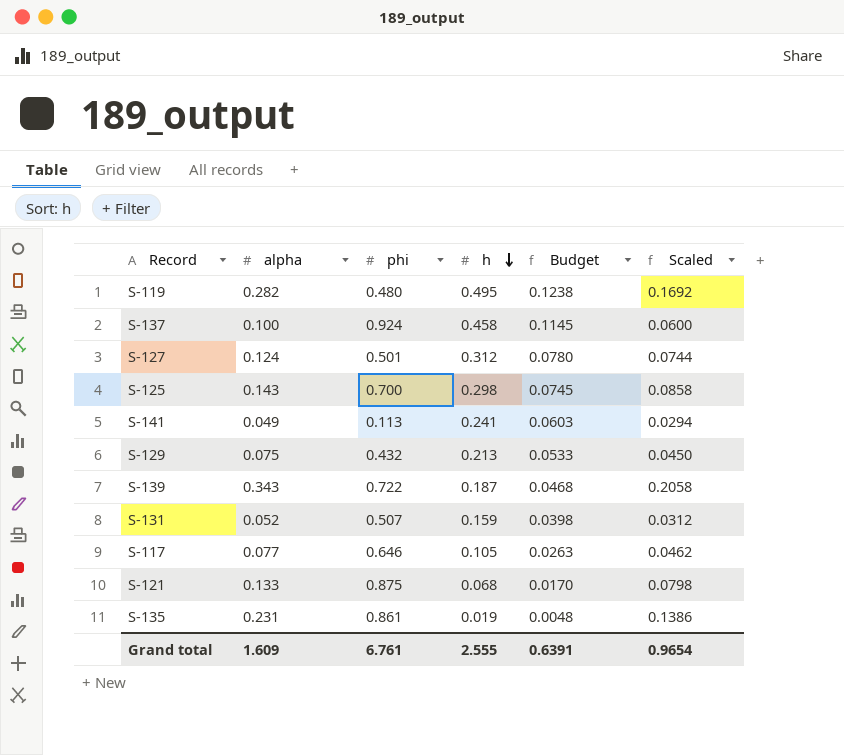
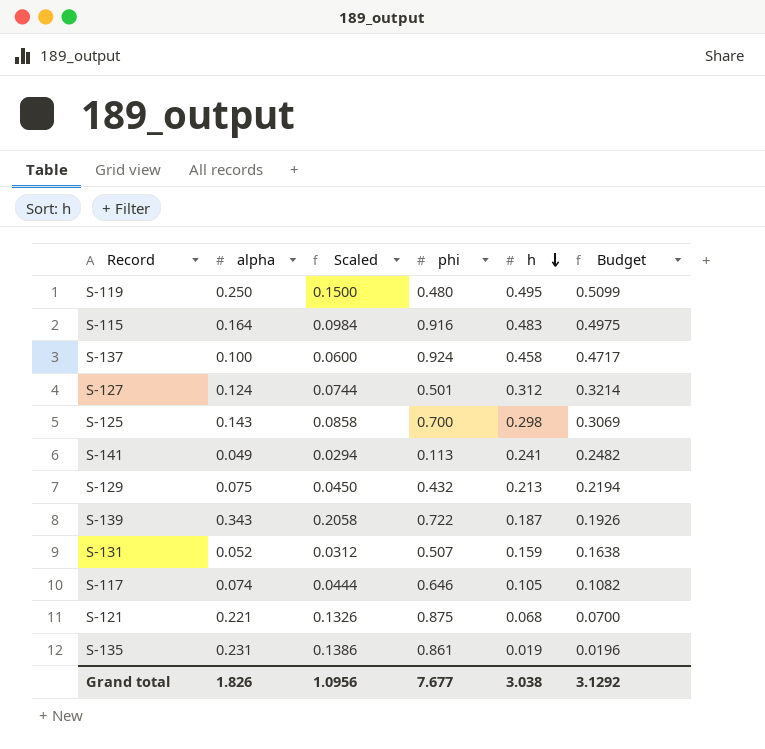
column Scaled | position: 6 -> 3
column Budget | formula: [h] * 0.25 -> [h] * 1.03
S-119 | alpha: 0.282 -> 0.250
S-119 | Scaled: 0.1692 -> 0.1500
row S-115: none -> 0.164 | 0.0984 | 0.916 | 0.483 | 0.4975
S-117 | alpha: 0.077 -> 0.074
S-117 | Scaled: 0.0462 -> 0.0444
S-121 | alpha: 0.133 -> 0.221
S-121 | Scaled: 0.0798 -> 0.1326
Grand total | alpha: 1.609 -> 1.826
Grand total | Scaled: 0.9654 -> 1.0956
Grand total | phi: 6.761 -> 7.677
Grand total | h: 2.555 -> 3.038
Grand total | Budget: 0.6391 -> 3.1292

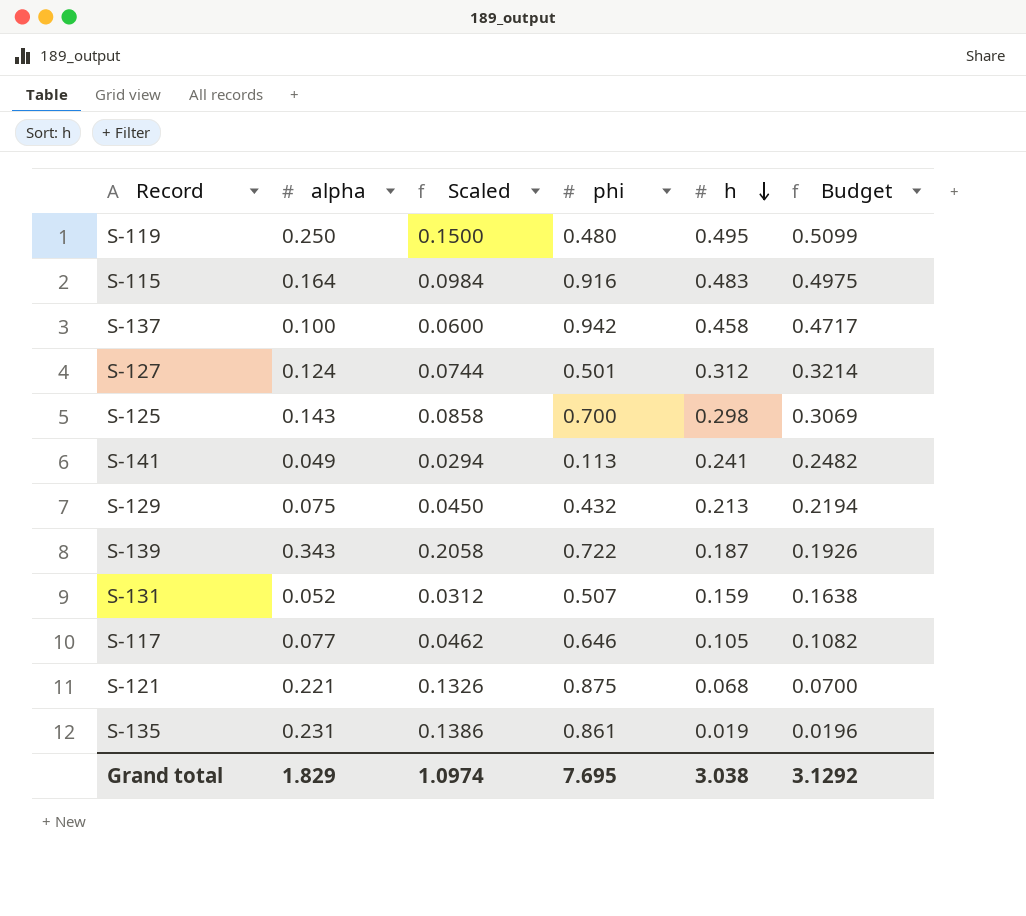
S-137 | phi: 0.924 -> 0.942
S-117 | alpha: 0.074 -> 0.077
S-117 | Scaled: 0.0444 -> 0.0462
Grand total | alpha: 1.826 -> 1.829
Grand total | Scaled: 1.0956 -> 1.0974
Grand total | phi: 7.677 -> 7.695

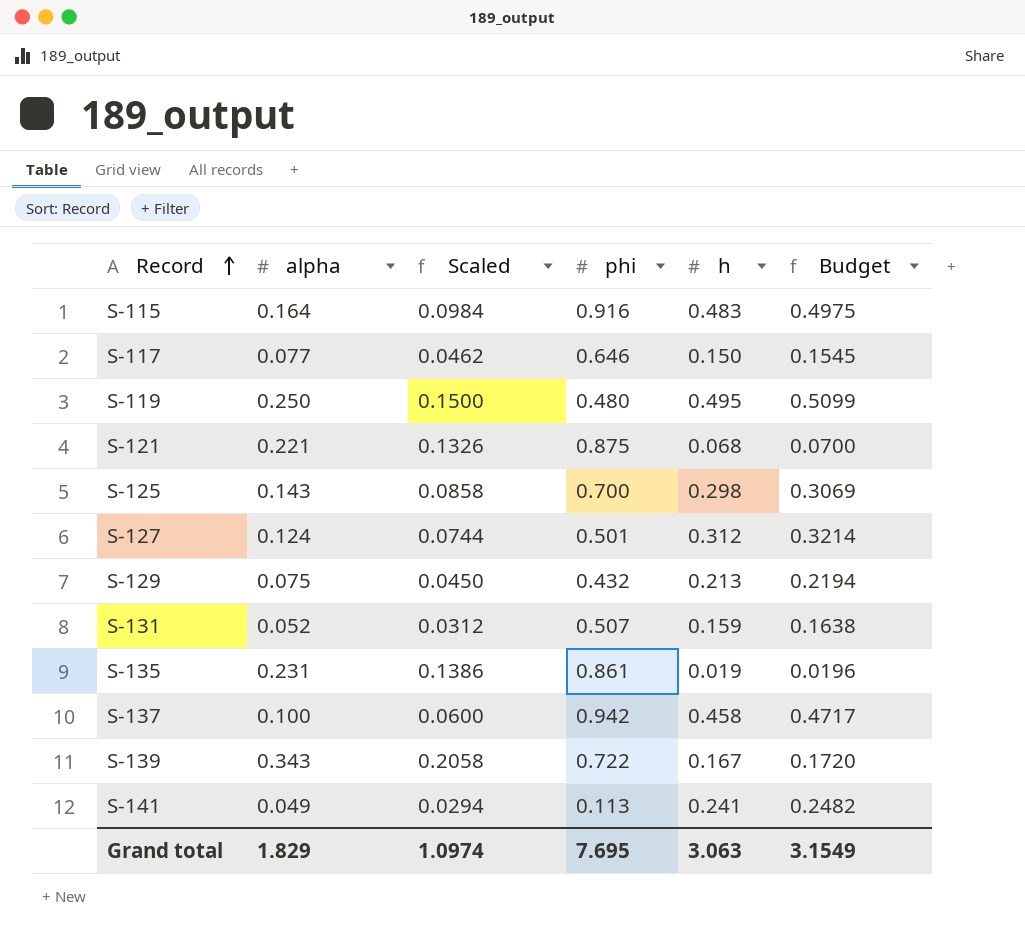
row order: h descending -> Record ascending
S-117 | h: 0.105 -> 0.150
S-117 | Budget: 0.1082 -> 0.1545
S-139 | h: 0.187 -> 0.167
S-139 | Budget: 0.1926 -> 0.1720
Grand total | h: 3.038 -> 3.063
Grand total | Budget: 3.1292 -> 3.1549

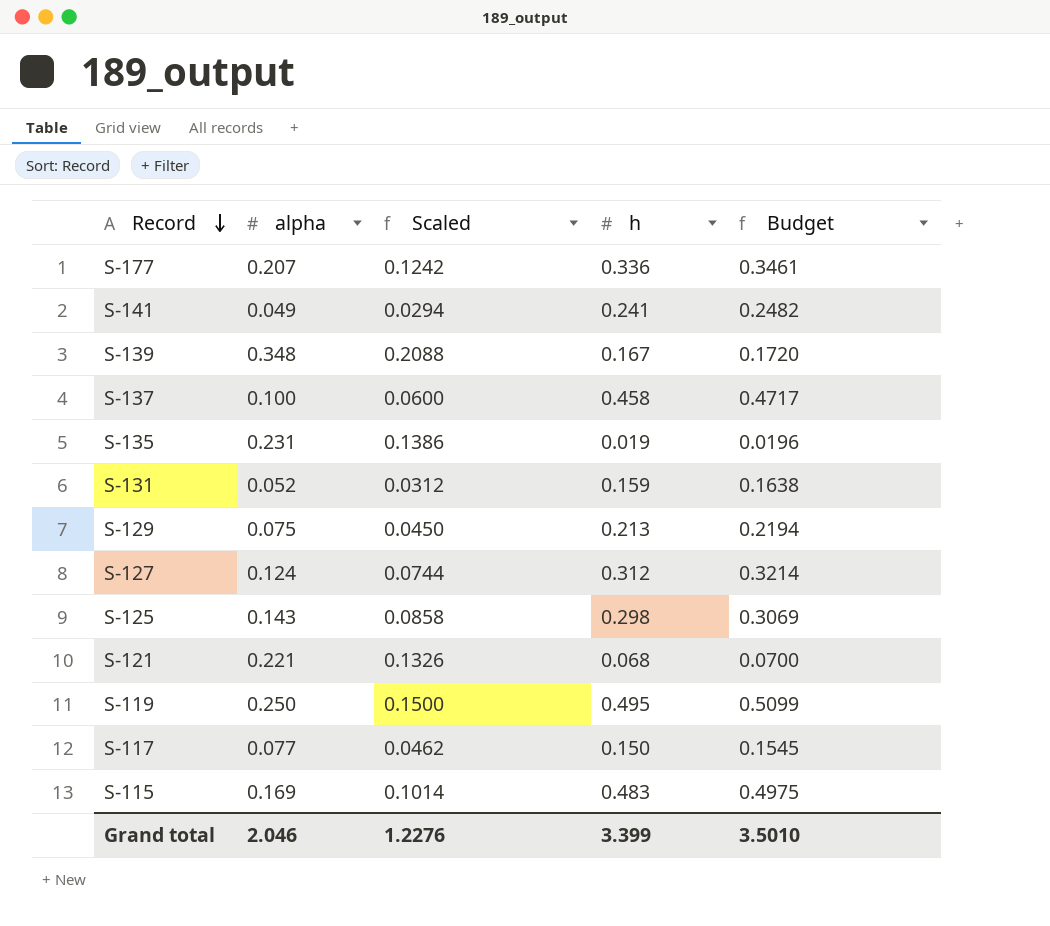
row order: Record ascending -> Record descending
column phi | position: 4 -> none
row S-177: none -> 0.207 | 0.1242 | 0.336 | 0.3461
S-139 | alpha: 0.343 -> 0.348
S-139 | Scaled: 0.2058 -> 0.2088
S-115 | alpha: 0.164 -> 0.169
S-115 | Scaled: 0.0984 -> 0.1014
Grand total | alpha: 1.829 -> 2.046
Grand total | Scaled: 1.0974 -> 1.2276
Grand total | h: 3.063 -> 3.399
Grand total | Budget: 3.1549 -> 3.5010

